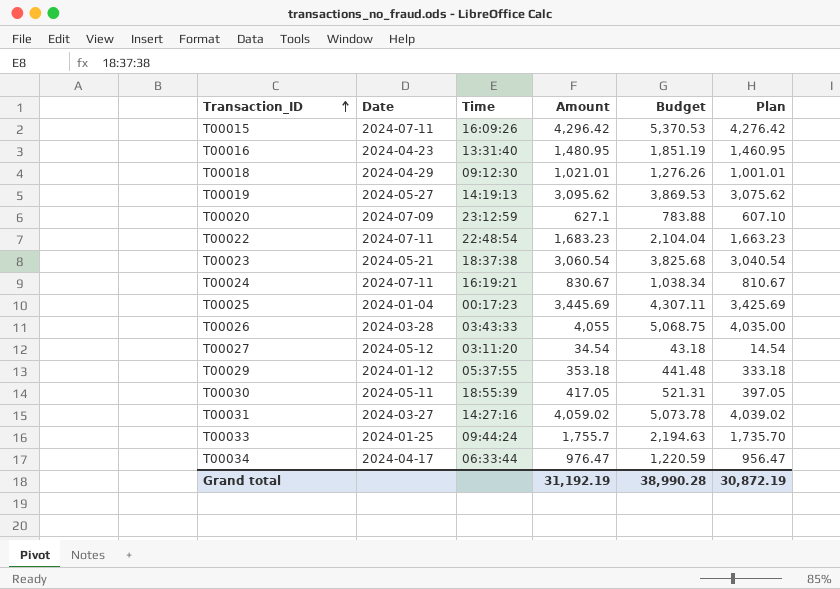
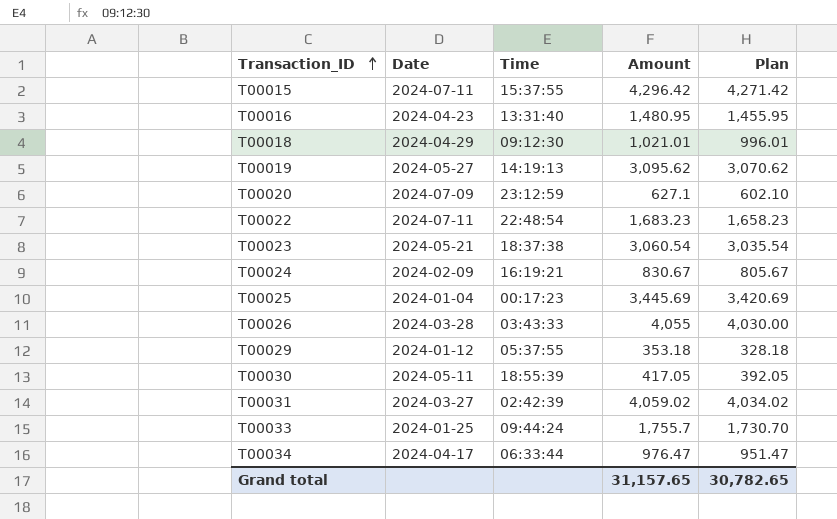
column Budget | formula: [Amount] * 1.25 -> none
column Plan | formula: [Amount] - 20 -> [Amount] - 25
row T00027: 2024-05-12 | 03:11:20 | 34.54 | 43.18 | 14.54 -> none
T00015 | Time: 16:09:26 -> 15:37:55
T00024 | Date: 2024-07-11 -> 2024-02-09
T00031 | Time: 14:27:16 -> 02:42:39
Grand total | Amount: 31,192.19 -> 31,157.65
Grand total | Plan: 30,872.19 -> 30,782.65

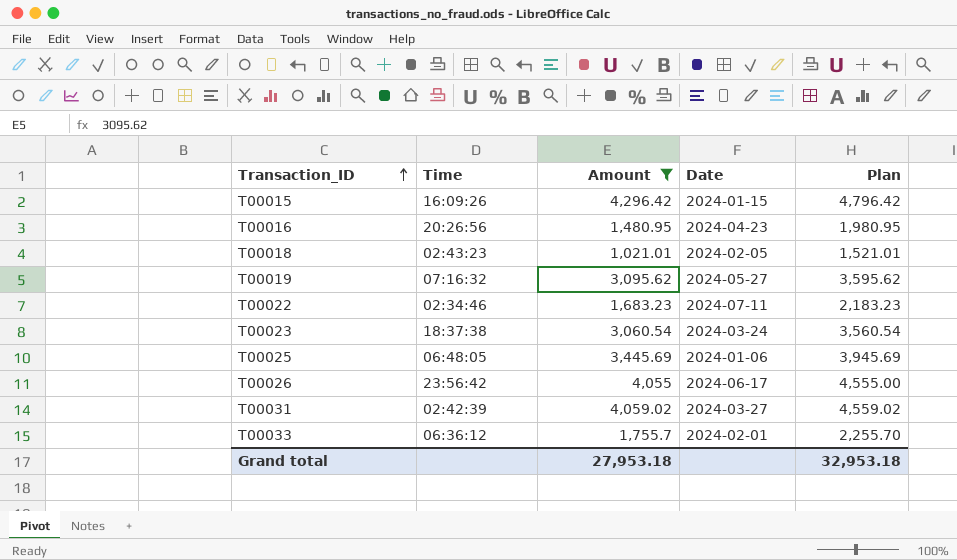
filter: none -> Amount >= 1,021.01
column Date | position: 2 -> 4
column Plan | formula: [Amount] - 25 -> [Amount] + 500
T00015 | Time: 15:37:55 -> 16:09:26
T00015 | Date: 2024-07-11 -> 2024-01-15
T00016 | Time: 13:31:40 -> 20:26:56
T00018 | Time: 09:12:30 -> 02:43:23
T00018 | Date: 2024-04-29 -> 2024-02-05
T00019 | Time: 14:19:13 -> 07:16:32
T00022 | Time: 22:48:54 -> 02:34:46
T00023 | Date: 2024-05-21 -> 2024-03-24
T00025 | Time: 00:17:23 -> 06:48:05
T00025 | Date: 2024-01-04 -> 2024-01-06
T00026 | Time: 03:43:33 -> 23:56:42
T00026 | Date: 2024-03-28 -> 2024-06-17
T00033 | Time: 09:44:24 -> 06:36:12
T00033 | Date: 2024-01-25 -> 2024-02-01
Grand total | Amount: 31,157.65 -> 27,953.18
Grand total | Plan: 30,782.65 -> 32,953.18

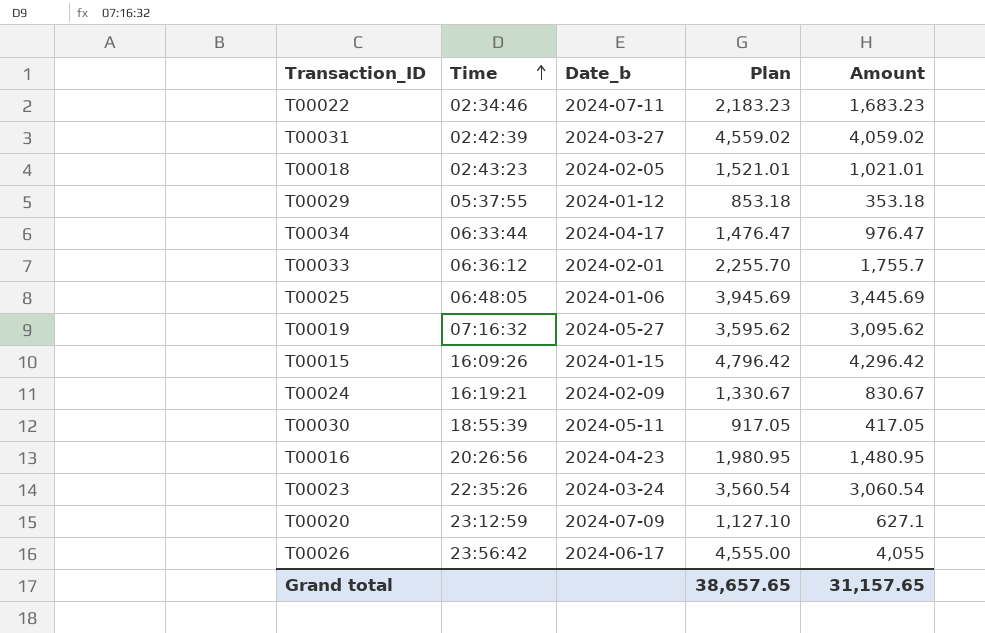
filter: Amount >= 1,021.01 -> none
row order: Transaction_ID ascending -> Time ascending
column name: Date -> Date_b
column Amount | position: 3 -> 5
T00023 | Time: 18:37:38 -> 22:35:26
Grand total | Plan: 32,953.18 -> 38,657.65
Grand total | Amount: 27,953.18 -> 31,157.65

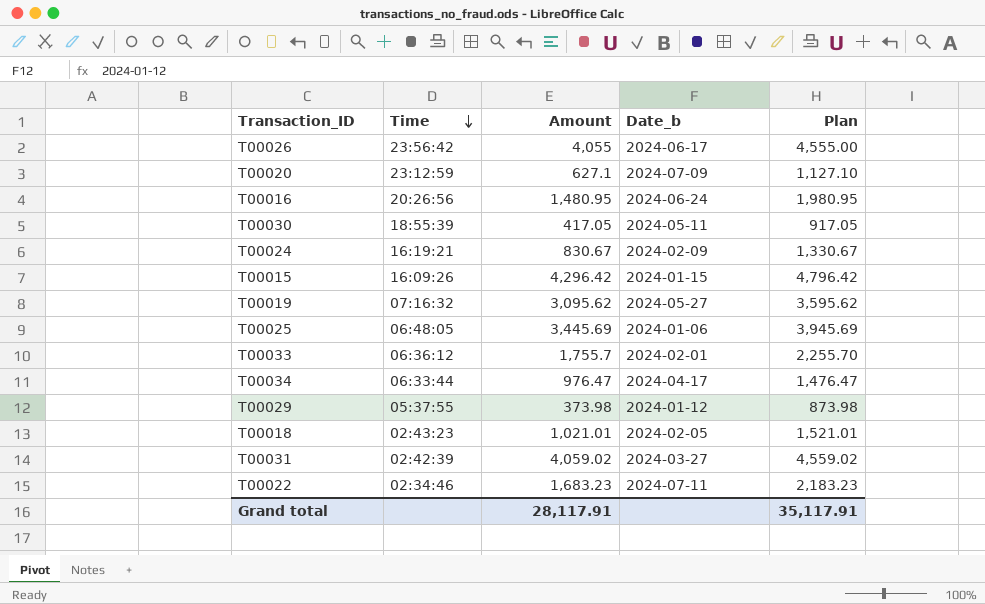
row order: Time ascending -> Time descending
column Amount | position: 5 -> 3
row T00023: 22:35:26 | 2024-03-24 | 3,560.54 | 3,060.54 -> none
T00016 | Date_b: 2024-04-23 -> 2024-06-24
T00029 | Amount: 353.18 -> 373.98
T00029 | Plan: 853.18 -> 873.98
Grand total | Amount: 31,157.65 -> 28,117.91
Grand total | Plan: 38,657.65 -> 35,117.91

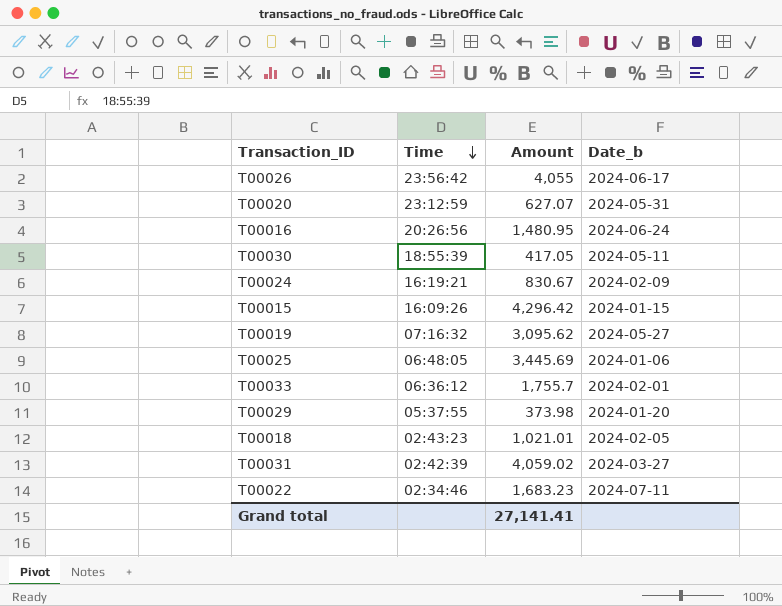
column Plan | formula: [Amount] + 500 -> none
row T00034: 06:33:44 | 976.47 | 2024-04-17 | 1,476.47 -> none
T00020 | Amount: 627.1 -> 627.07
T00020 | Date_b: 2024-07-09 -> 2024-05-31
T00029 | Date_b: 2024-01-12 -> 2024-01-20
Grand total | Amount: 28,117.91 -> 27,141.41

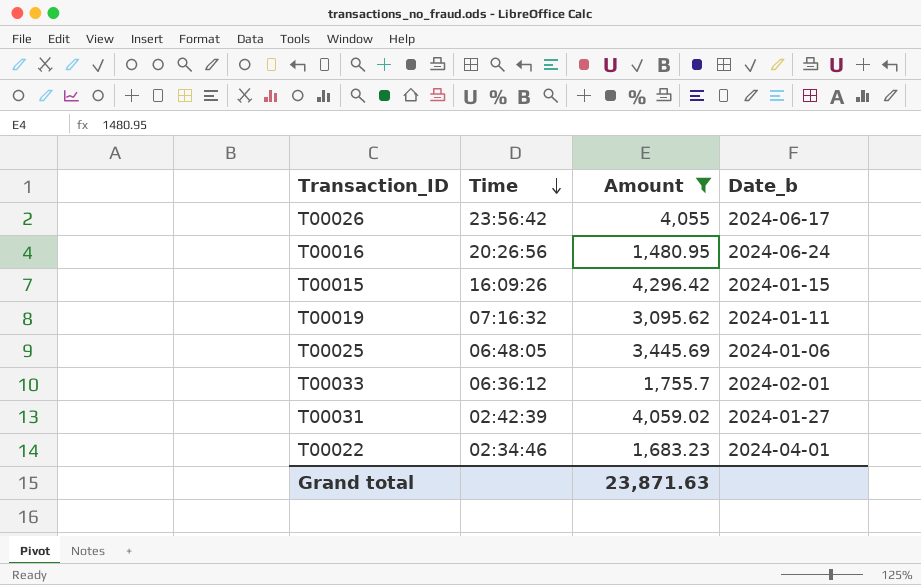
filter: none -> Amount >= 1,480.95
T00019 | Date_b: 2024-05-27 -> 2024-01-11
T00031 | Date_b: 2024-03-27 -> 2024-01-27
T00022 | Date_b: 2024-07-11 -> 2024-04-01
Grand total | Amount: 27,141.41 -> 23,871.63

